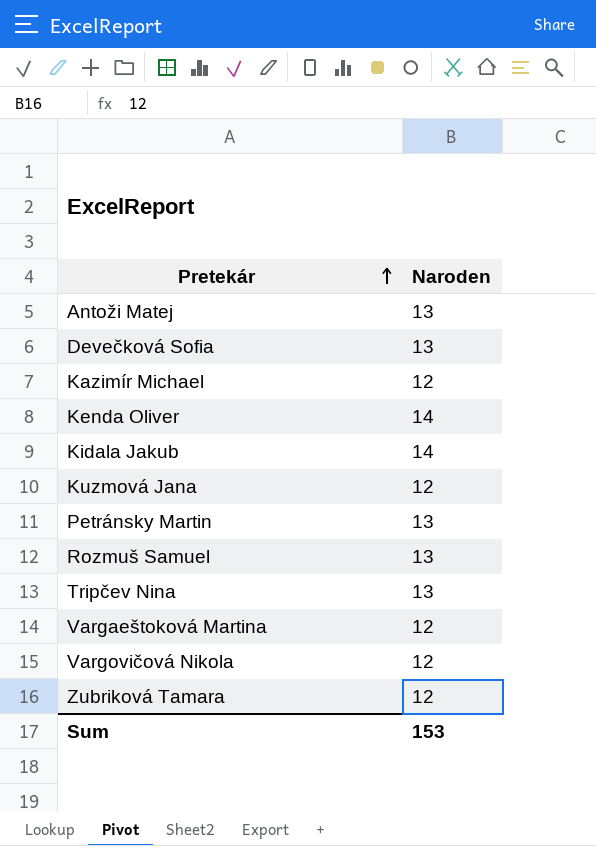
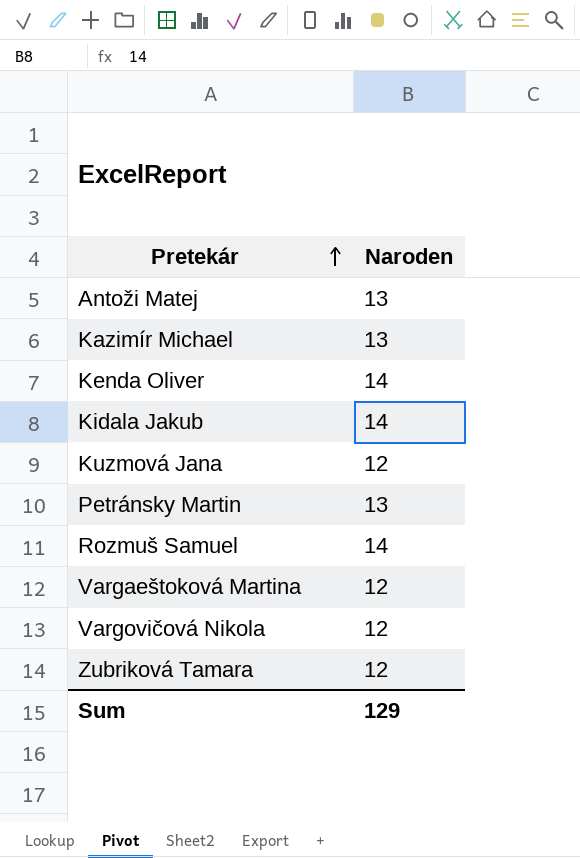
row Devečková Sofia: 13 -> none
row Tripčev Nina: 13 -> none
Kazimír Michael | Naroden: 12 -> 13
Rozmuš Samuel | Naroden: 13 -> 14
Sum | Naroden: 153 -> 129

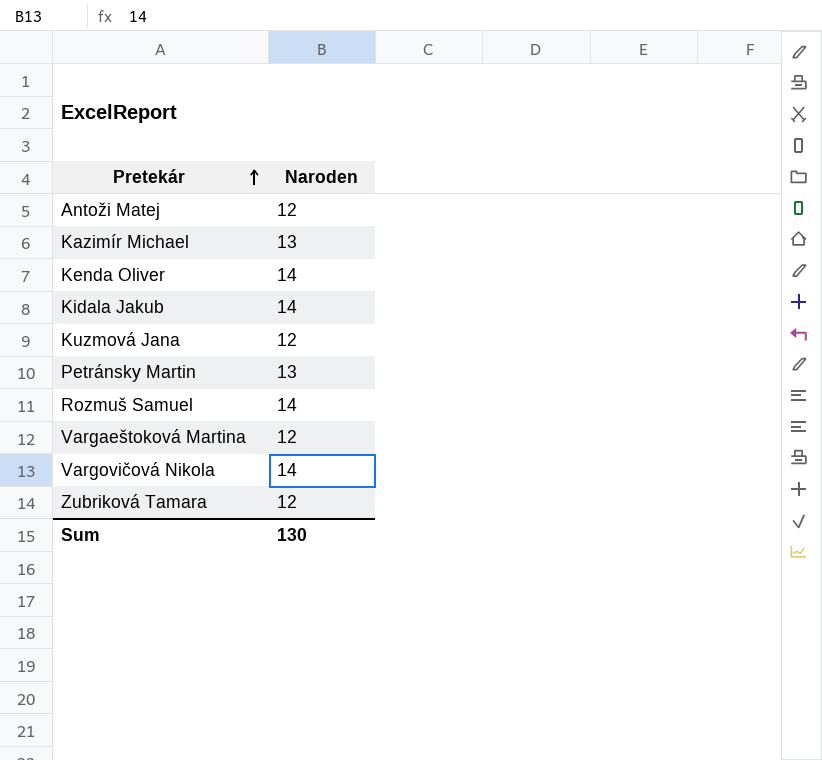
Antoži Matej | Naroden: 13 -> 12
Vargovičová Nikola | Naroden: 12 -> 14
Sum | Naroden: 129 -> 130

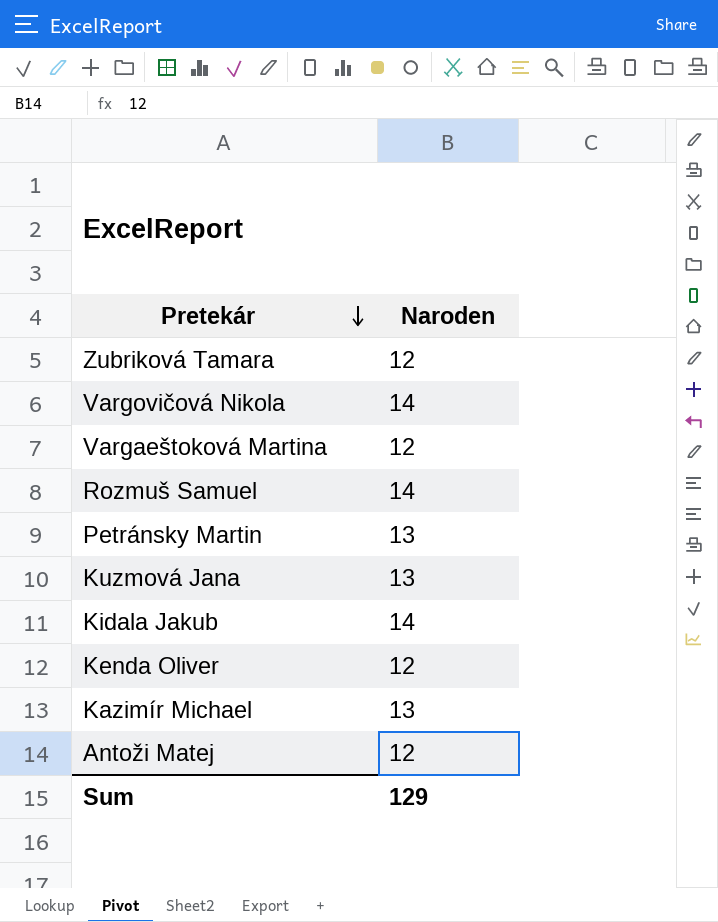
row order: Pretekár ascending -> Pretekár descending
Kuzmová Jana | Naroden: 12 -> 13
Kenda Oliver | Naroden: 14 -> 12
Sum | Naroden: 130 -> 129

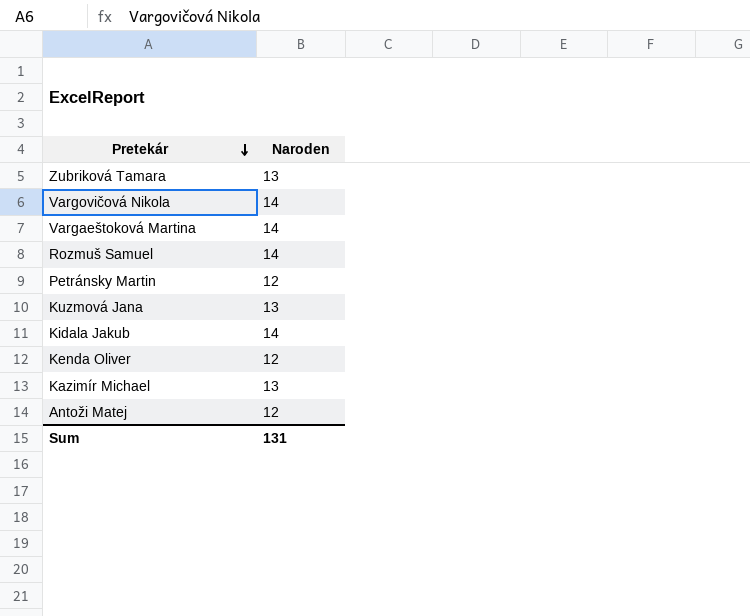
Zubriková Tamara | Naroden: 12 -> 13
Vargaeštoková Martina | Naroden: 12 -> 14
Petránsky Martin | Naroden: 13 -> 12
Sum | Naroden: 129 -> 131

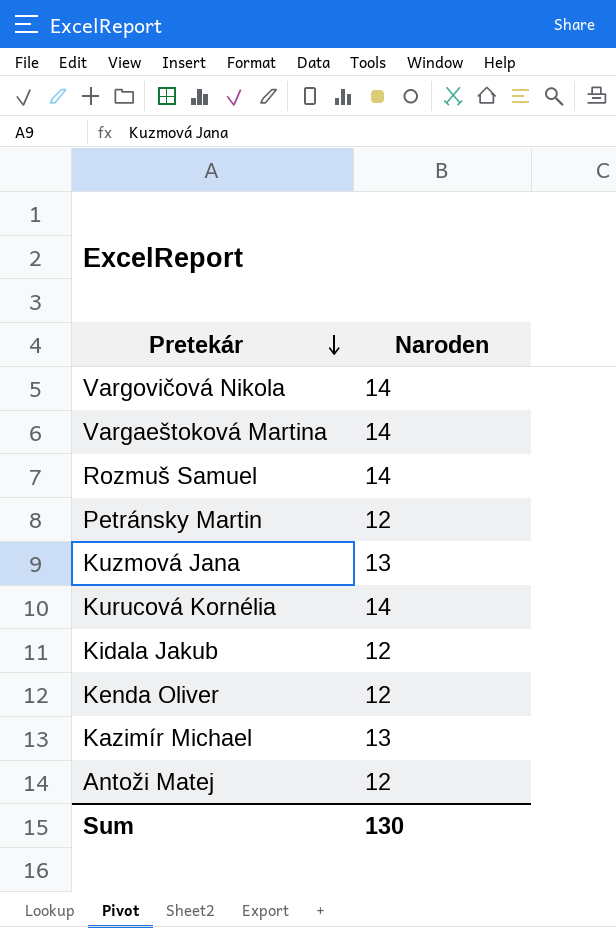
row Zubriková Tamara: 13 -> none
row Kurucová Kornélia: none -> 14
Kidala Jakub | Naroden: 14 -> 12
Sum | Naroden: 131 -> 130

